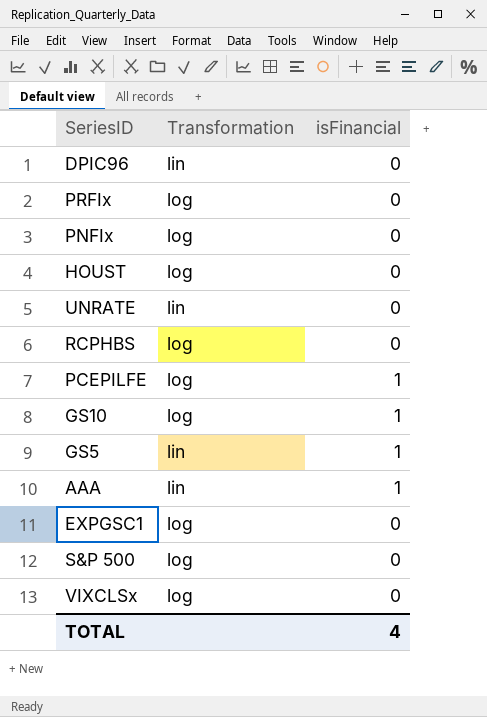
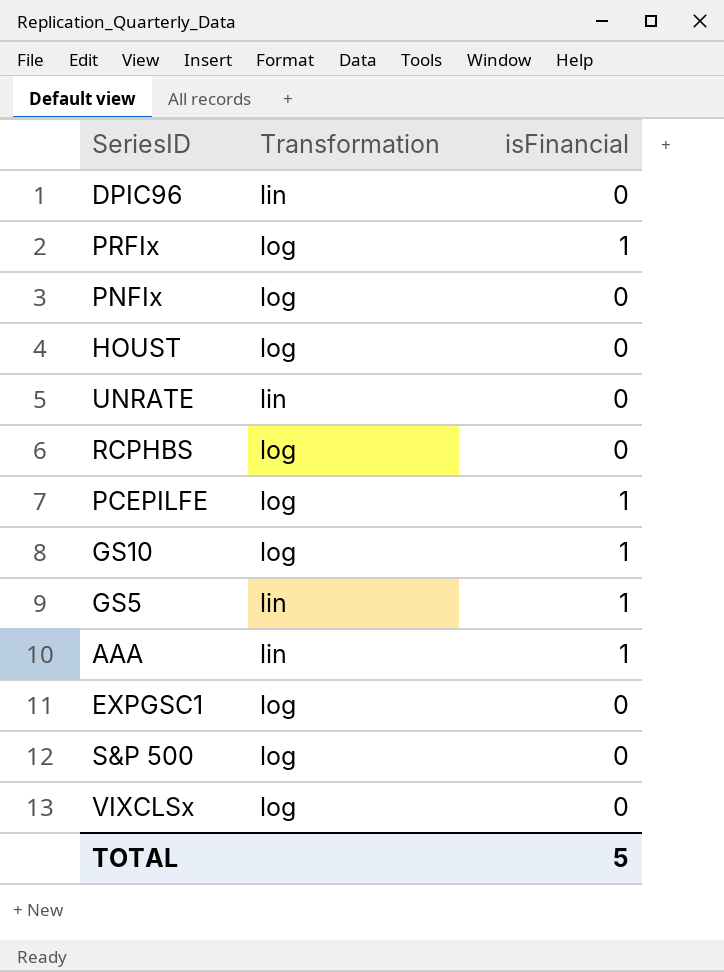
PRFIx | isFinancial: 0 -> 1
TOTAL | isFinancial: 4 -> 5

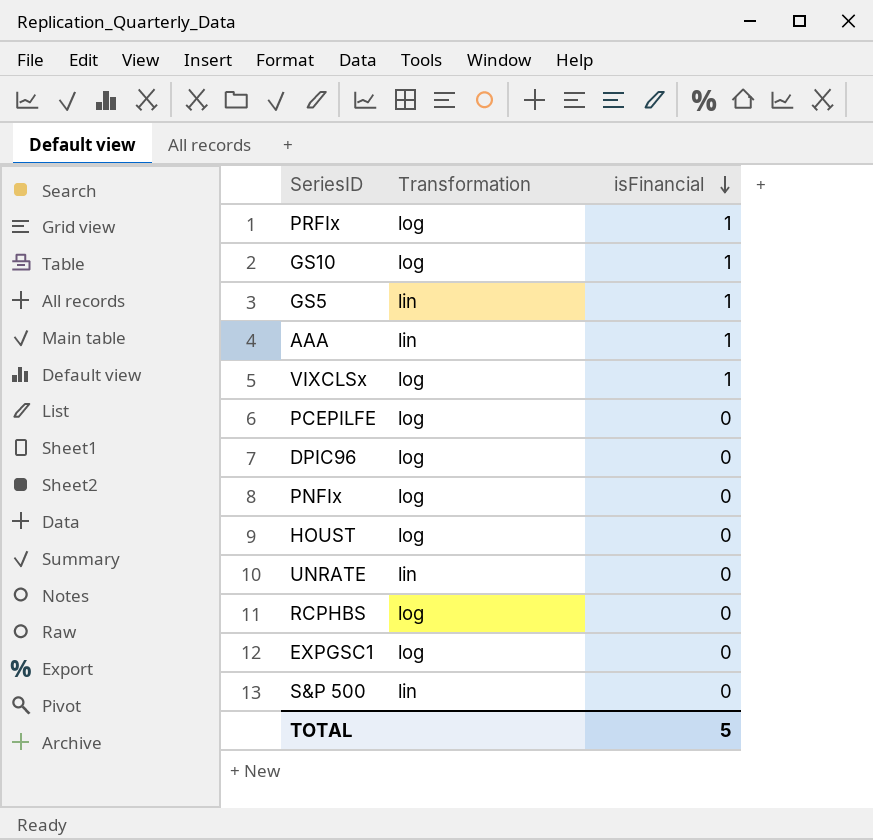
row order: none -> isFinancial descending
VIXCLSx | isFinancial: 0 -> 1
PCEPILFE | isFinancial: 1 -> 0
DPIC96 | Transformation: lin -> log
S&P 500 | Transformation: log -> lin

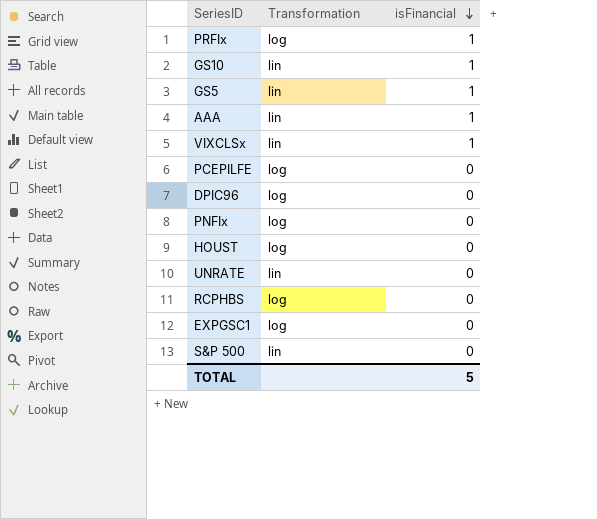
GS10 | Transformation: log -> lin
VIXCLSx | Transformation: log -> lin

